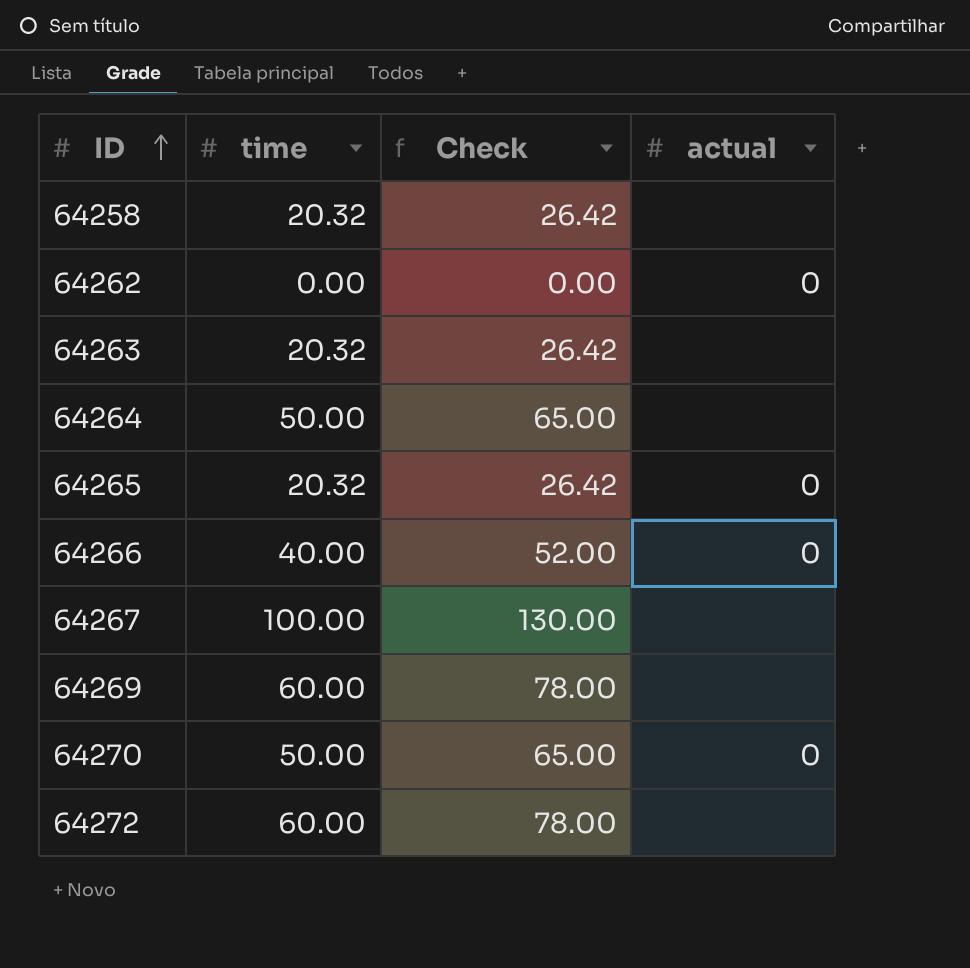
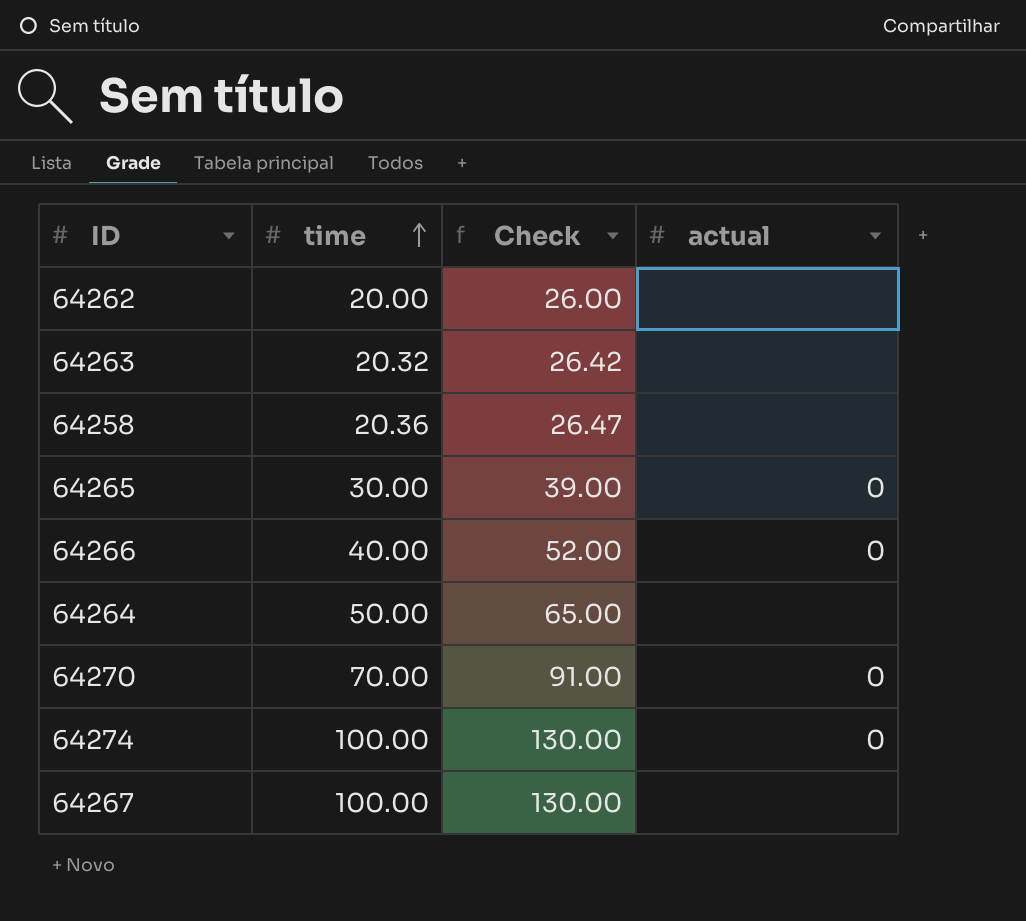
row order: ID ascending -> time ascending
row 64269: 60.00 | 78.00 | none -> none
row 64272: 60.00 | 78.00 | none -> none
64262 | time: 0.00 -> 20.00
64262 | Check: 0.00 -> 26.00
64262 | actual: 0 -> none
64258 | time: 20.32 -> 20.36
64258 | Check: 26.42 -> 26.47
64265 | time: 20.32 -> 30.00
64265 | Check: 26.42 -> 39.00
64270 | time: 50.00 -> 70.00
64270 | Check: 65.00 -> 91.00
row 64274: none -> 100.00 | 130.00 | 0

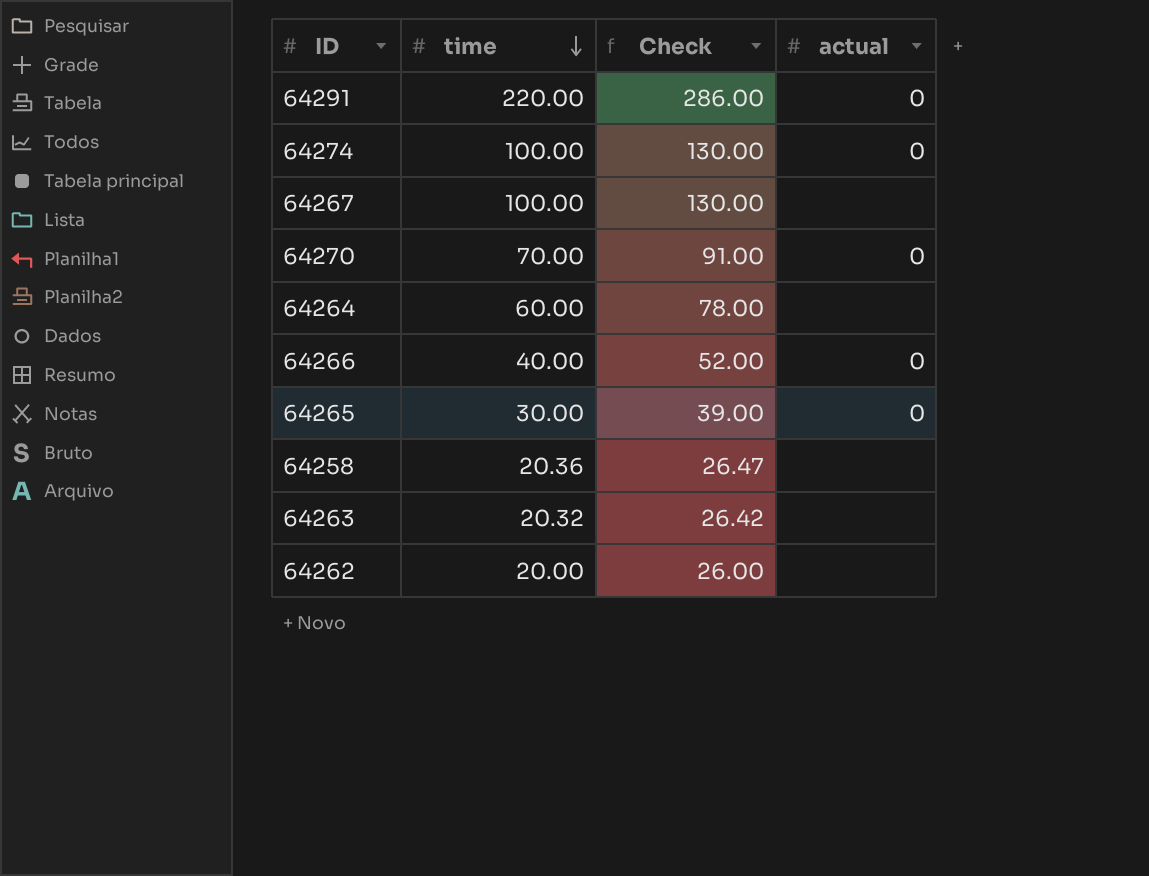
row order: time ascending -> time descending
row 64291: none -> 220.00 | 286.00 | 0
64264 | time: 50.00 -> 60.00
64264 | Check: 65.00 -> 78.00

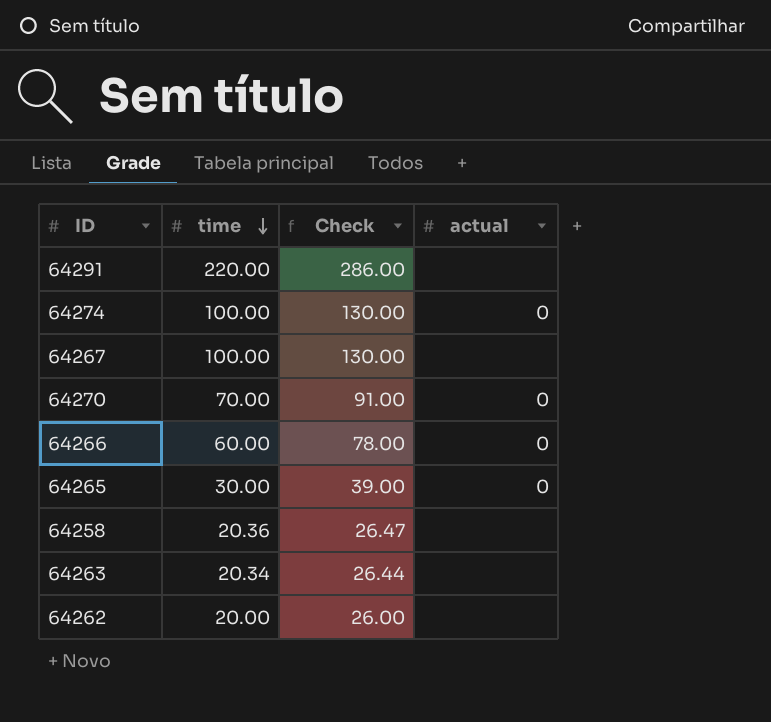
row 64264: 60.00 | 78.00 | none -> none
64291 | actual: 0 -> none
64266 | time: 40.00 -> 60.00
64266 | Check: 52.00 -> 78.00
64263 | time: 20.32 -> 20.34
64263 | Check: 26.42 -> 26.44

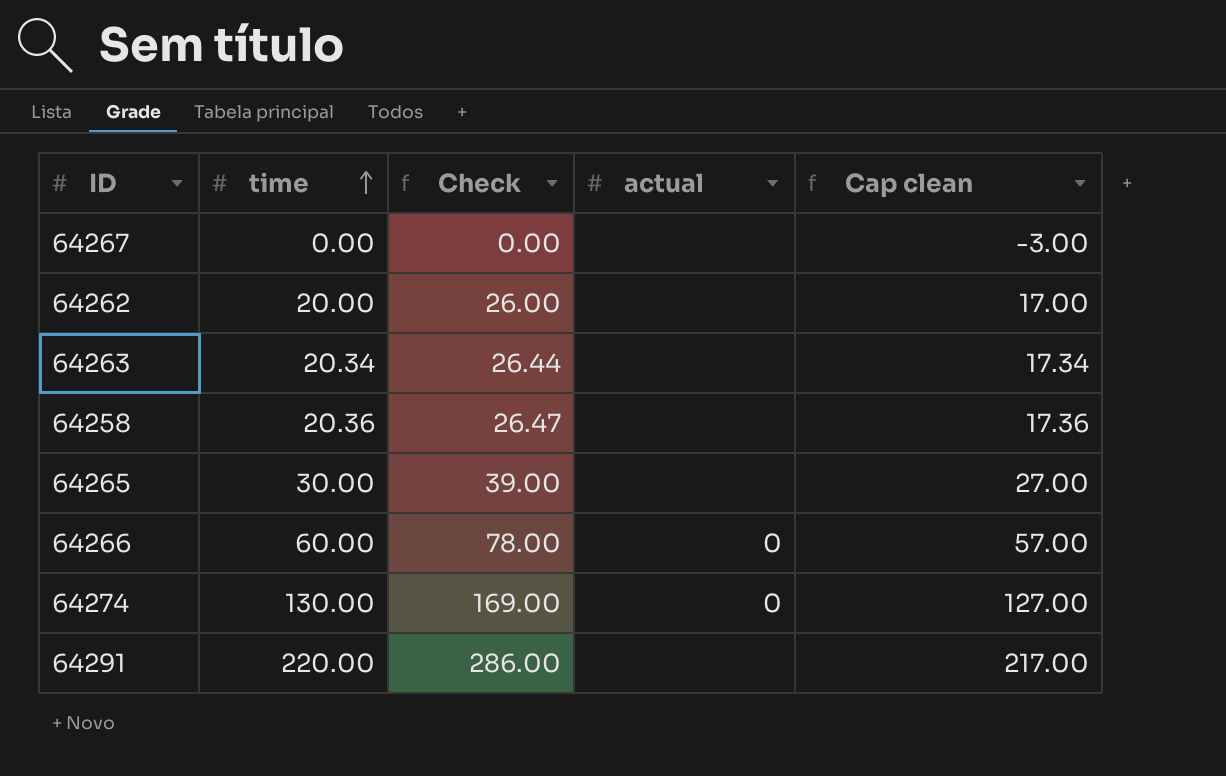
row order: time descending -> time ascending
column Cap clean | formula: none -> [time] - 3
row 64270: 70.00 | 91.00 | 0 -> none
64267 | time: 100.00 -> 0.00
64267 | Check: 130.00 -> 0.00
64265 | actual: 0 -> none
64274 | time: 100.00 -> 130.00
64274 | Check: 130.00 -> 169.00

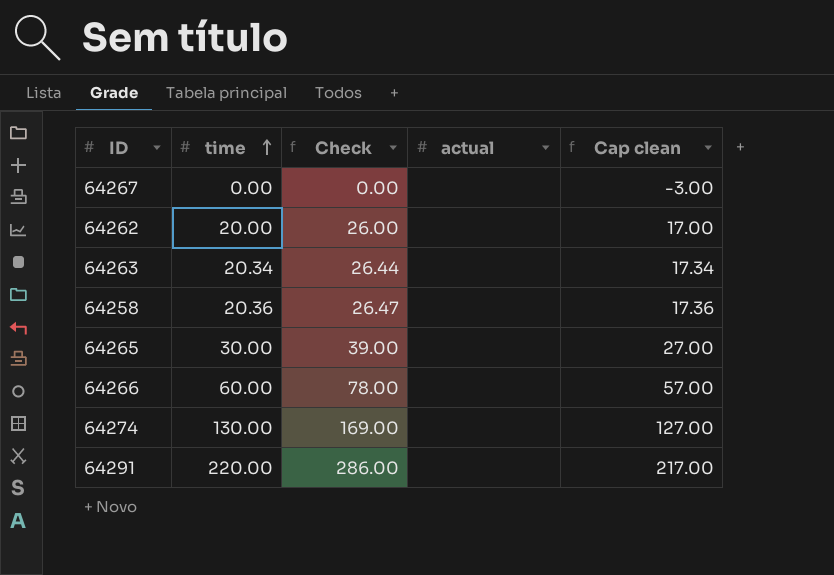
64266 | actual: 0 -> none
64274 | actual: 0 -> none

